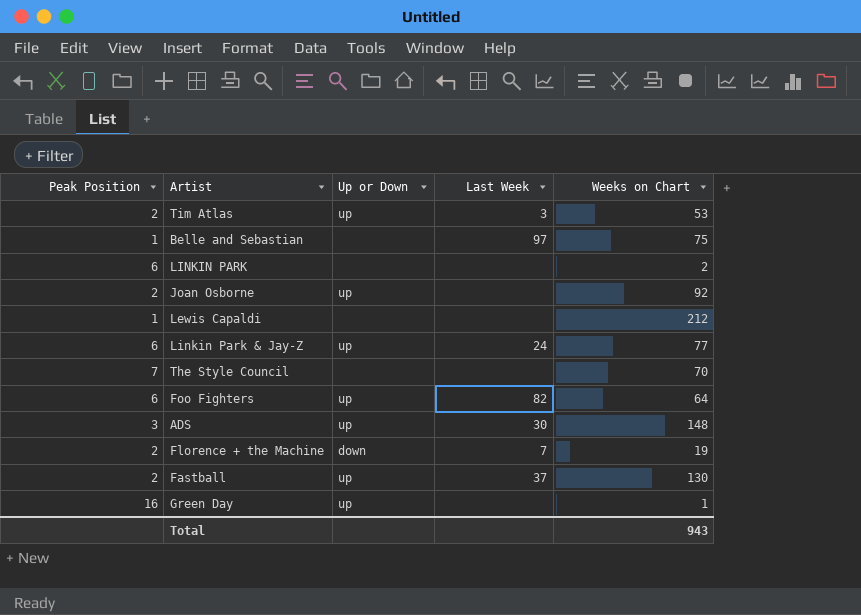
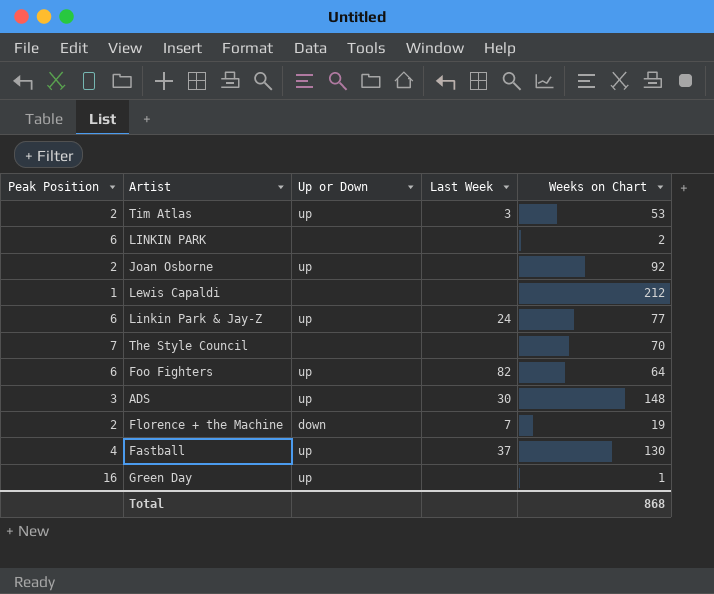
row Belle and Sebastian: 1 | none | 97 | 75 -> none
Fastball | Peak Position: 2 -> 4
Total | Weeks on Chart: 943 -> 868

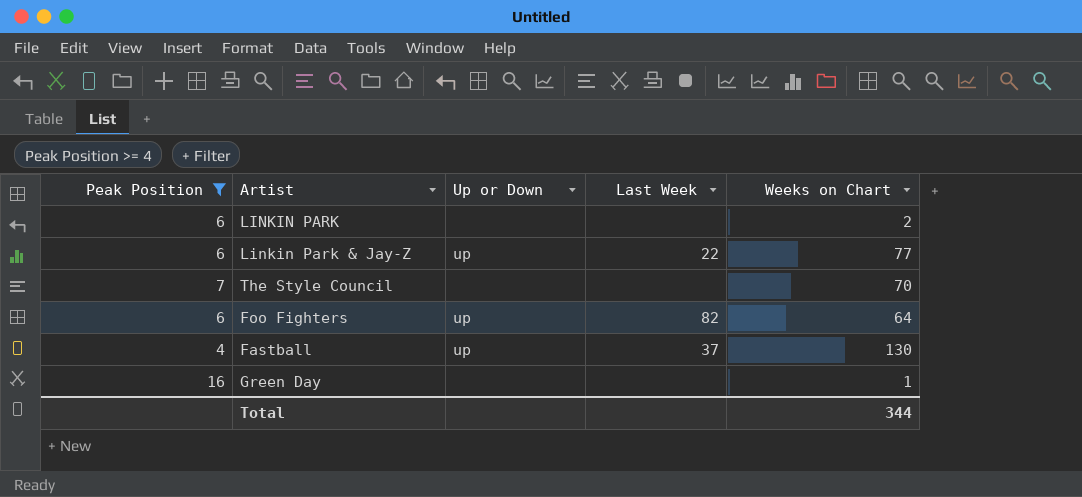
filter: none -> Peak Position >= 4
Linkin Park & Jay-Z | Last Week: 24 -> 22
Green Day | Up or Down: up -> none
Total | Weeks on Chart: 868 -> 344

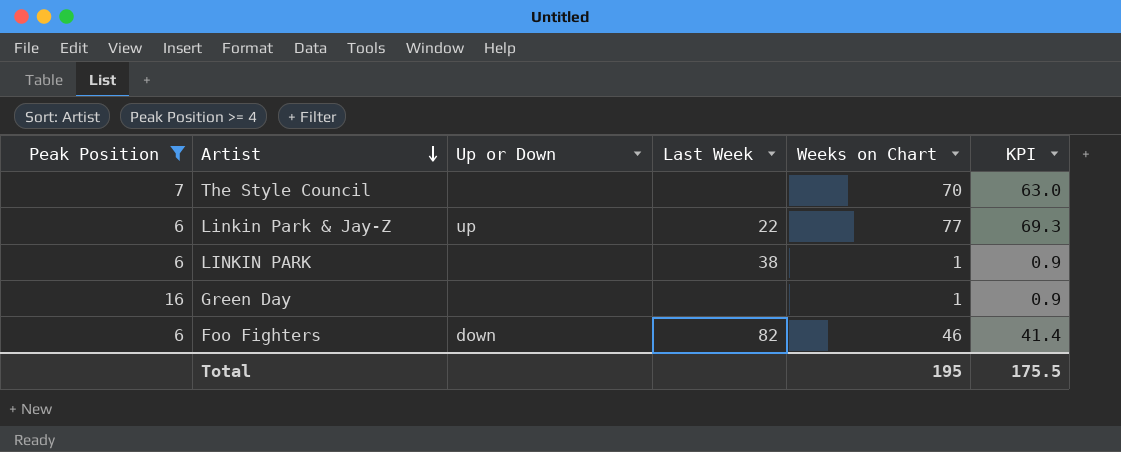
row order: none -> Artist descending
column KPI | formula: none -> [Weeks on Chart] * 0.9
row Fastball: 4 | up | 37 | 130 -> none
LINKIN PARK | Last Week: none -> 38
LINKIN PARK | Weeks on Chart: 2 -> 1
Foo Fighters | Up or Down: up -> down
Foo Fighters | Weeks on Chart: 64 -> 46
Total | Weeks on Chart: 344 -> 195

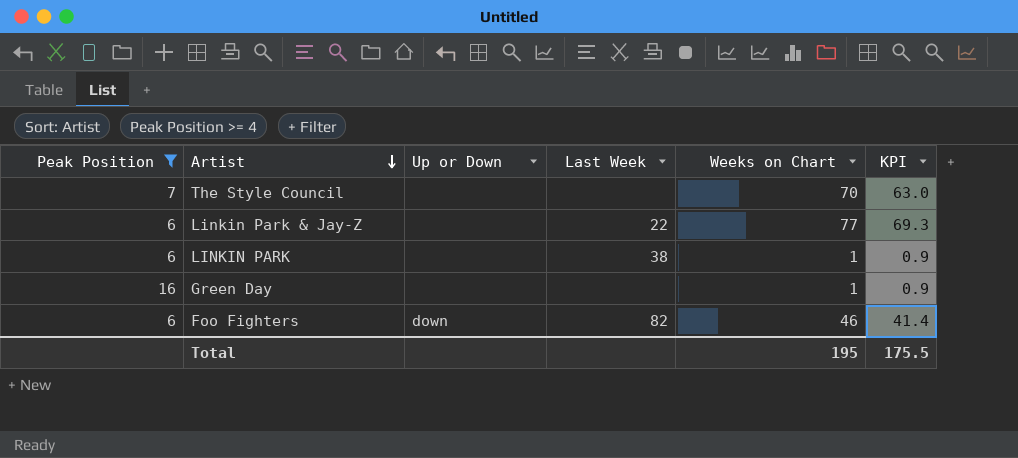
Linkin Park & Jay-Z | Up or Down: up -> none

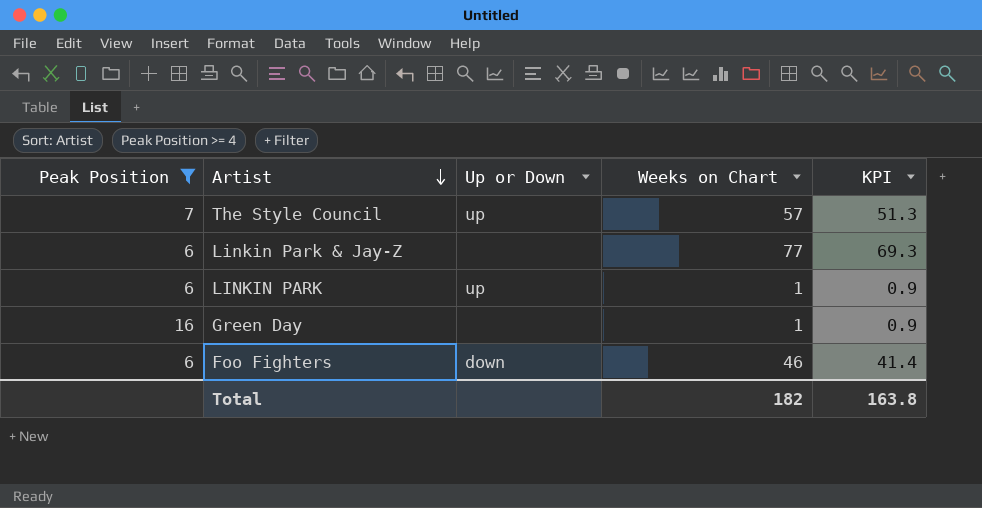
column Last Week | position: 4 -> none
The Style Council | Up or Down: none -> up
The Style Council | Weeks on Chart: 70 -> 57
The Style Council | KPI: 63.0 -> 51.3
LINKIN PARK | Up or Down: none -> up
Total | Weeks on Chart: 195 -> 182
Total | KPI: 175.5 -> 163.8

